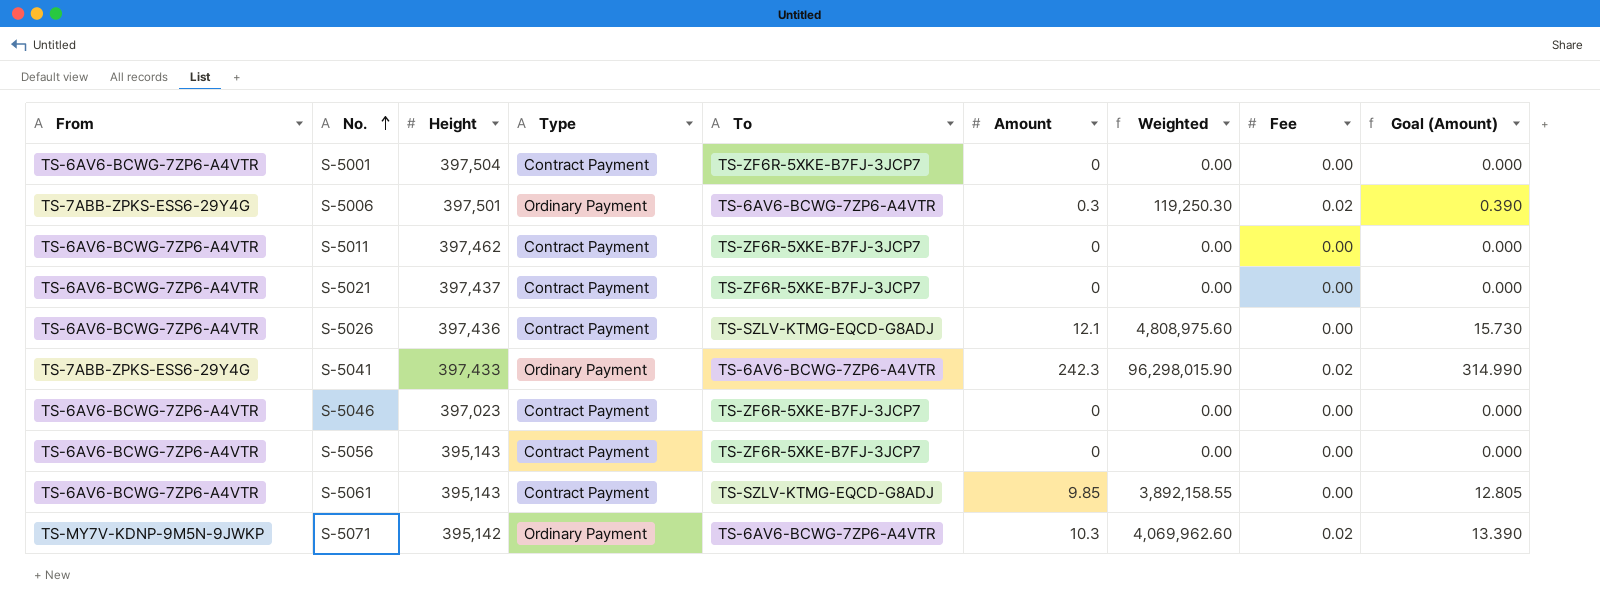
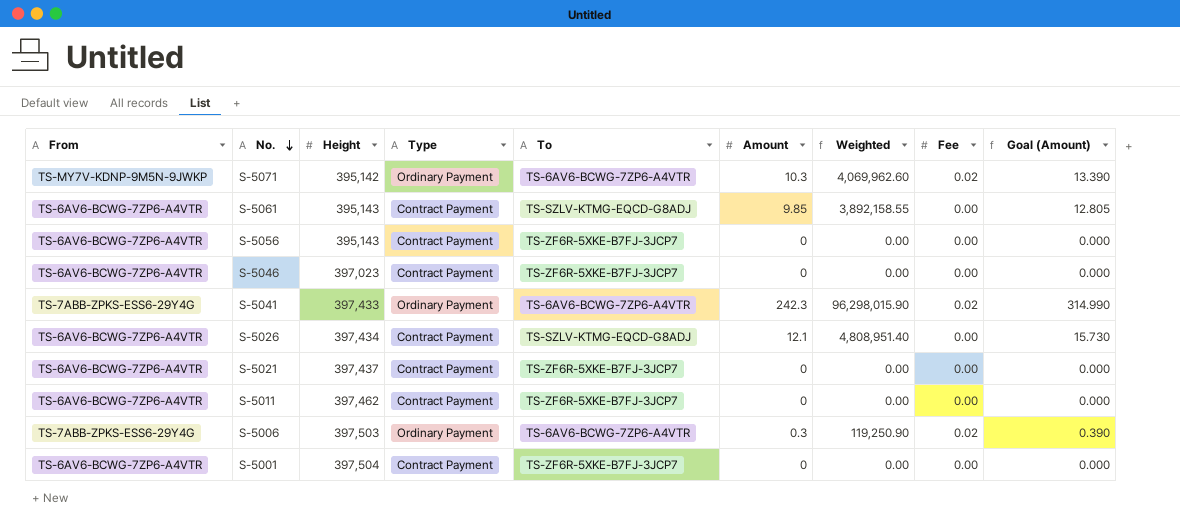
row order: No. ascending -> No. descending
S-5026 | Height: 397,436 -> 397,434
S-5026 | Weighted: 4,808,975.60 -> 4,808,951.40
S-5006 | Height: 397,501 -> 397,503
S-5006 | Weighted: 119,250.30 -> 119,250.90

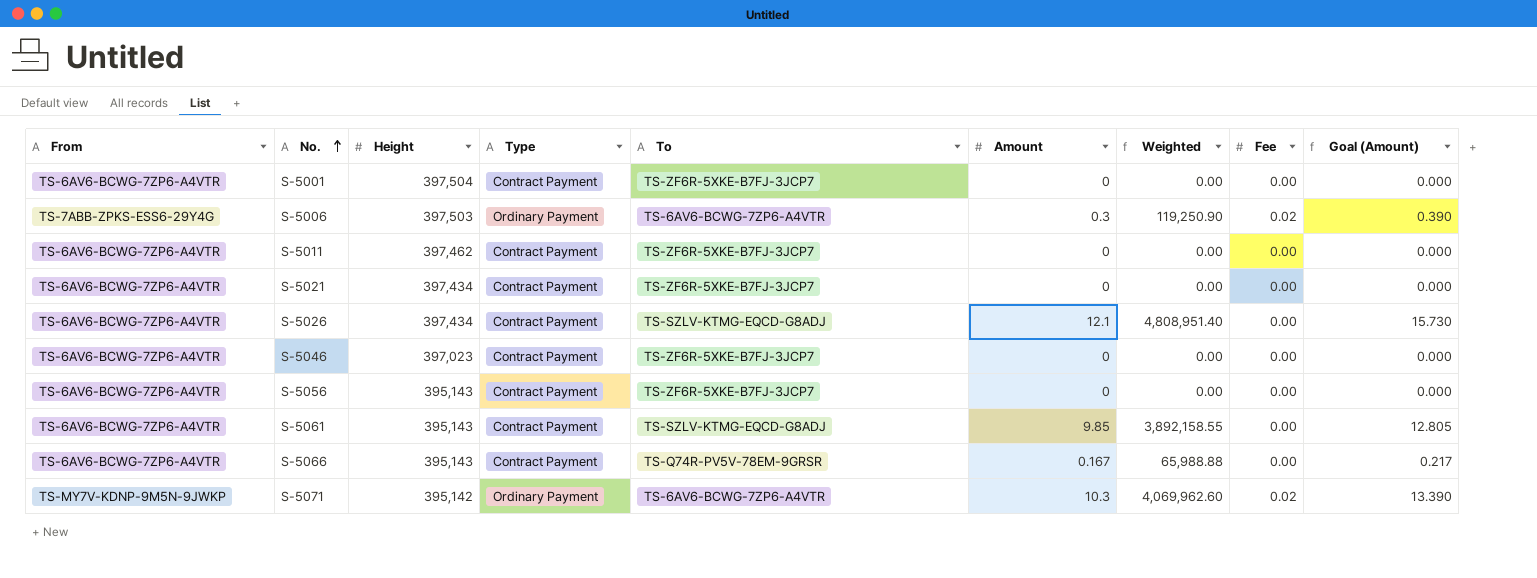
row order: No. descending -> No. ascending
row S-5041: TS-7ABB-ZPKS-ESS6-29Y4G | 397,433 | Ordinary Payment | TS-6AV6-BCWG-7ZP6-A4VTR | 242.3 | 96,298,015.90 | 0.02 | 314.990 -> none
S-5021 | Height: 397,437 -> 397,434
row S-5066: none -> TS-6AV6-BCWG-7ZP6-A4VTR | 395,143 | Contract Payment | TS-Q74R-PV5V-78EM-9GRSR | 0.167 | 65,988.88 | 0.00 | 0.217

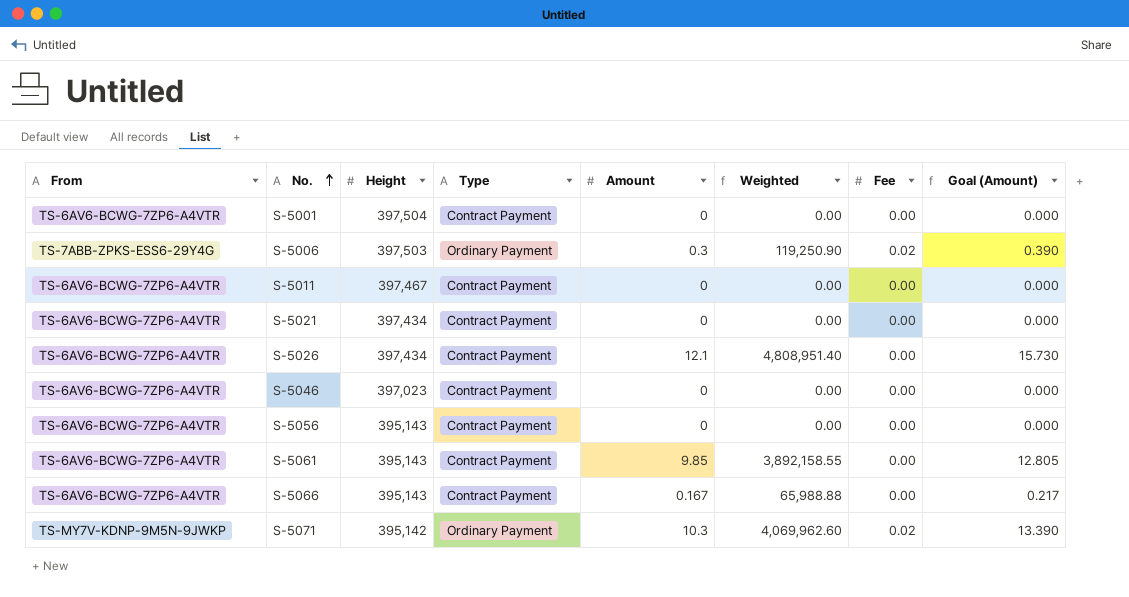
column To | position: 5 -> none
S-5011 | Height: 397,462 -> 397,467

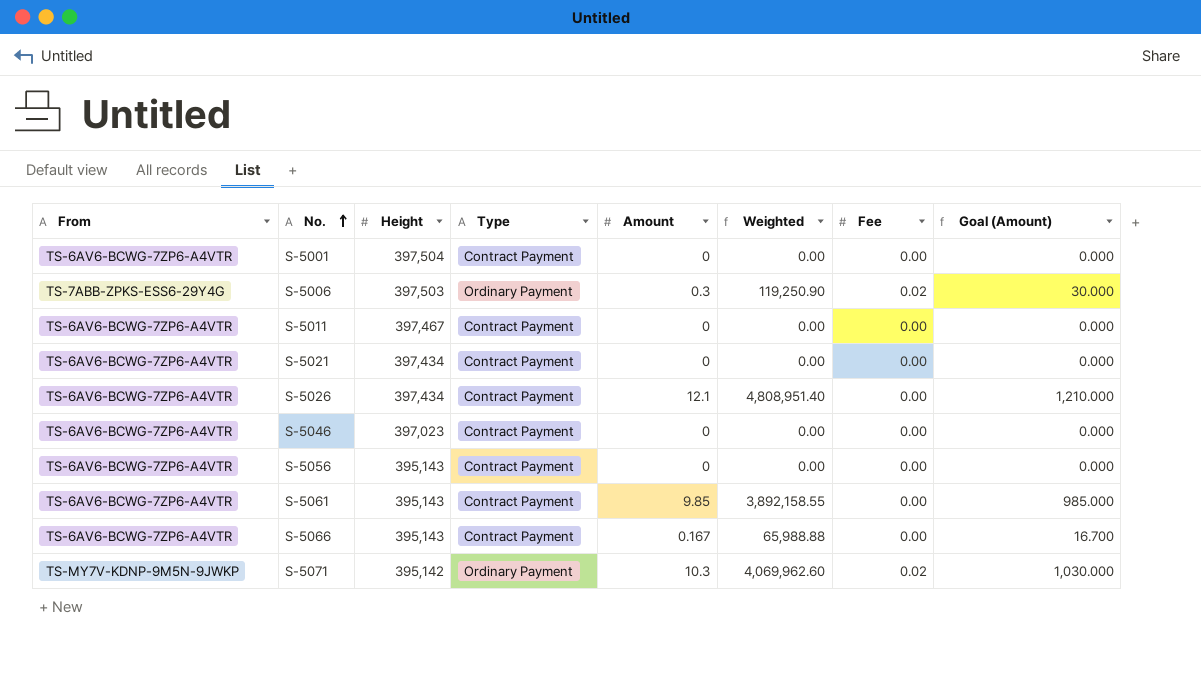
column Goal (Amount) | formula: [Amount] * 1.3 -> [Amount] * 100

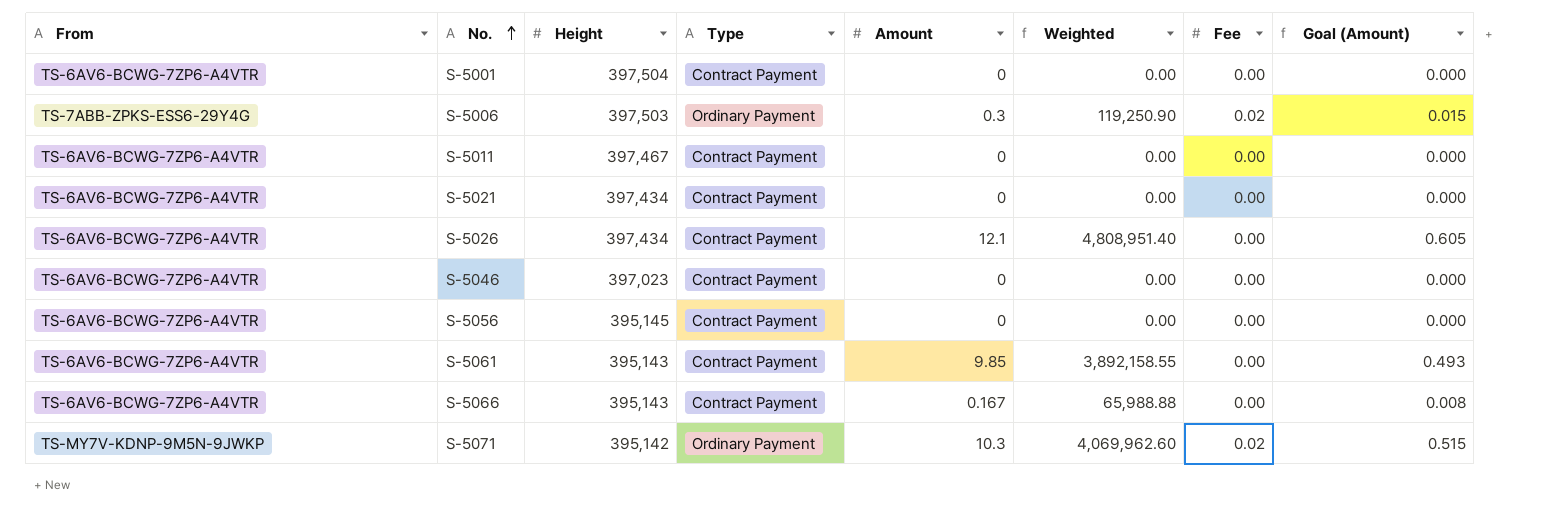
column Goal (Amount) | formula: [Amount] * 100 -> [Amount] * 0.05
S-5056 | Height: 395,143 -> 395,145

